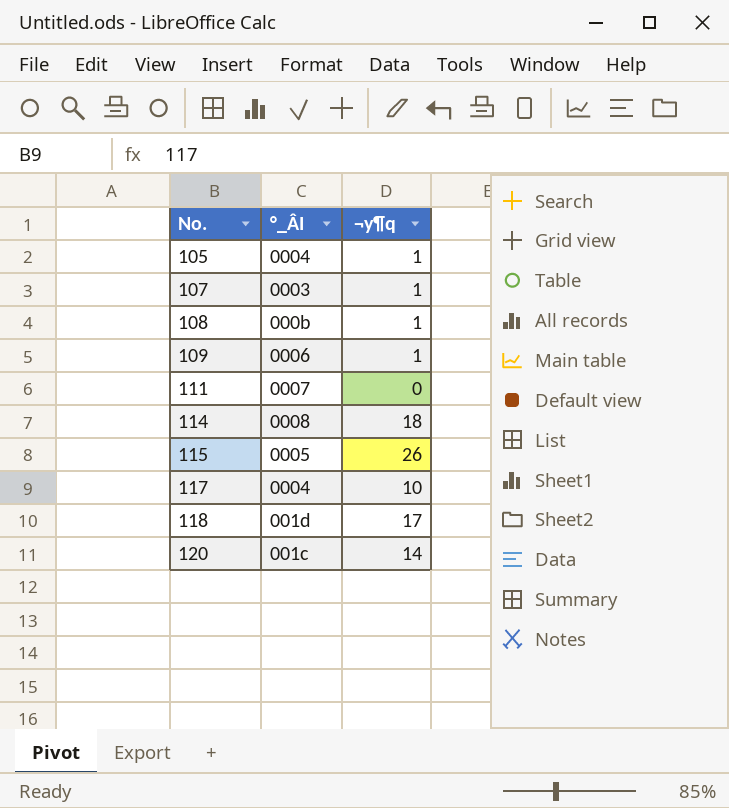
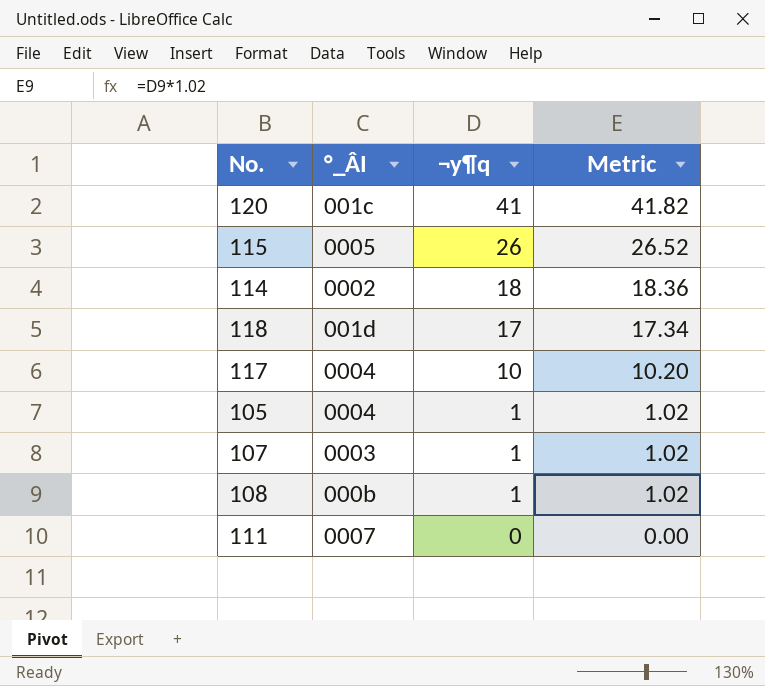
row order: No. ascending -> ¬y¶q descending
column Metric | formula: none -> [¬y¶q] * 1.02
row 109: 0006 | 1 -> none
120 | ¬y¶q: 14 -> 41
114 | °_ÂI: 0008 -> 0002

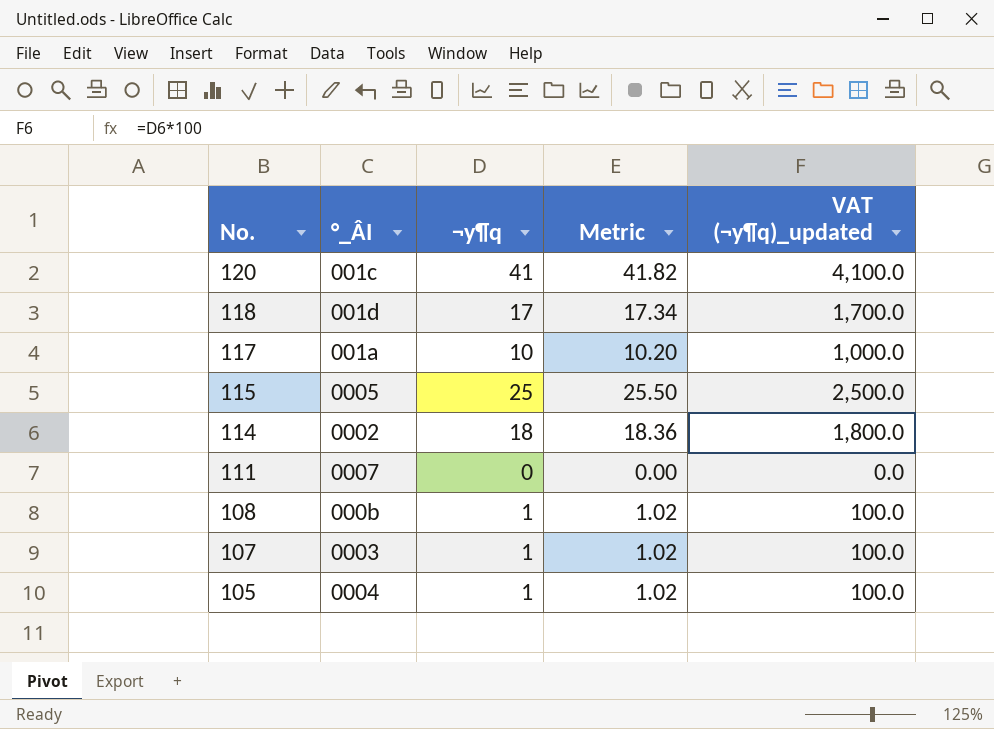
row order: ¬y¶q descending -> No. descending
column VAT (¬y¶q)_updated | formula: none -> [¬y¶q] * 100
117 | °_ÂI: 0004 -> 001a
115 | ¬y¶q: 26 -> 25
115 | Metric: 26.52 -> 25.50

